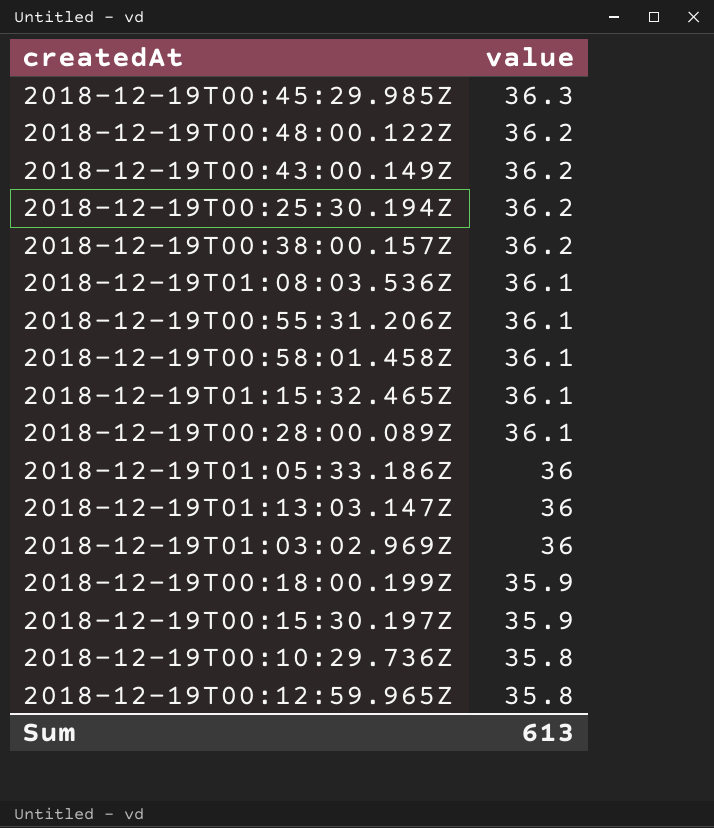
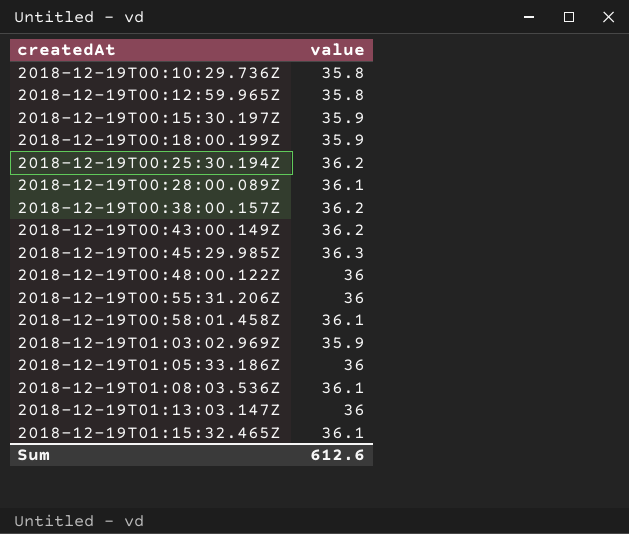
row order: value descending -> createdAt ascending
2018-12-19T00:48:00.122Z | value: 36.2 -> 36
2018-12-19T00:55:31.206Z | value: 36.1 -> 36
2018-12-19T01:03:02.969Z | value: 36 -> 35.9
Sum | value: 613 -> 612.6

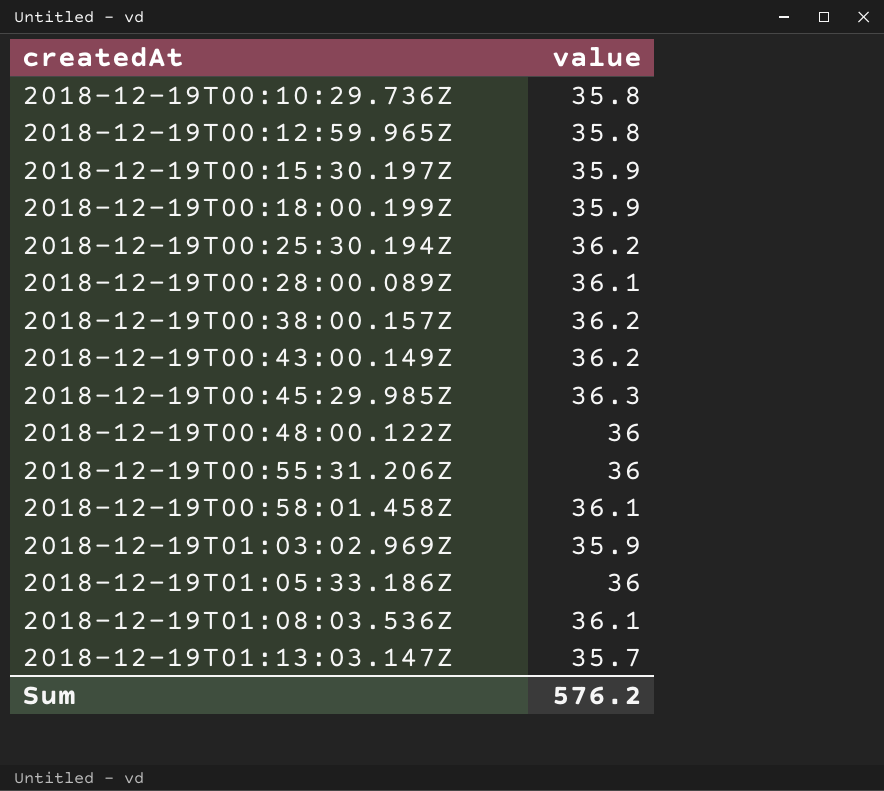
row 2018-12-19T01:15:32.465Z: 36.1 -> none
2018-12-19T01:13:03.147Z | value: 36 -> 35.7
Sum | value: 612.6 -> 576.2

